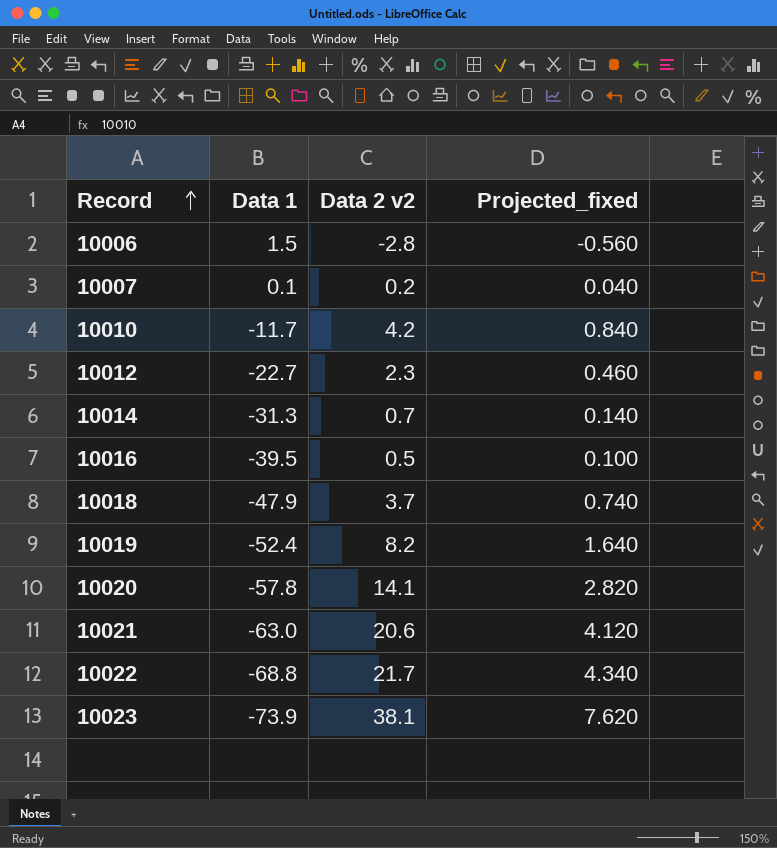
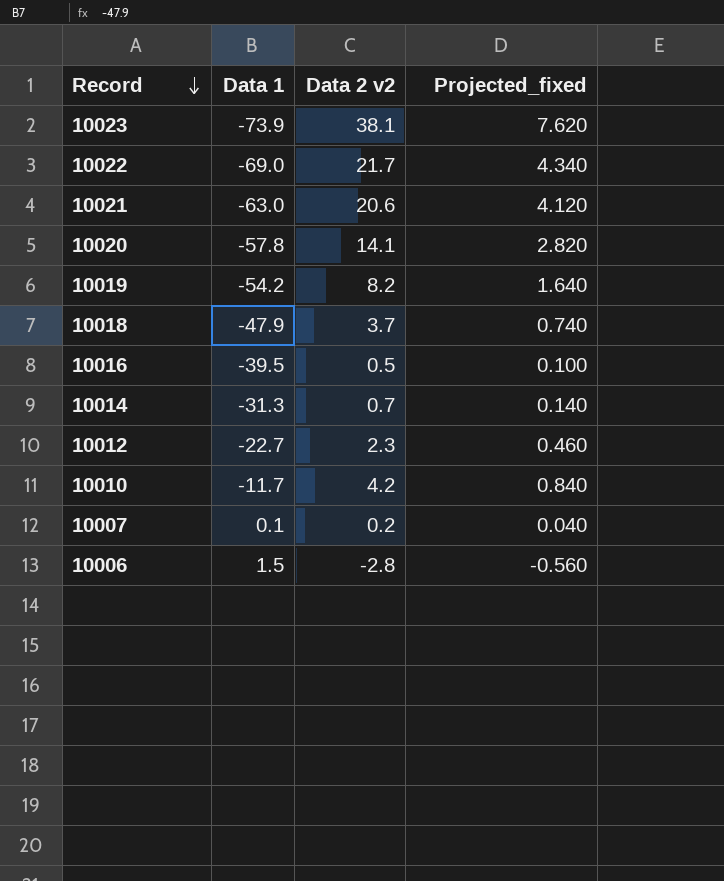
row order: Record ascending -> Record descending
10022 | Data 1: -68.8 -> -69.0
10019 | Data 1: -52.4 -> -54.2

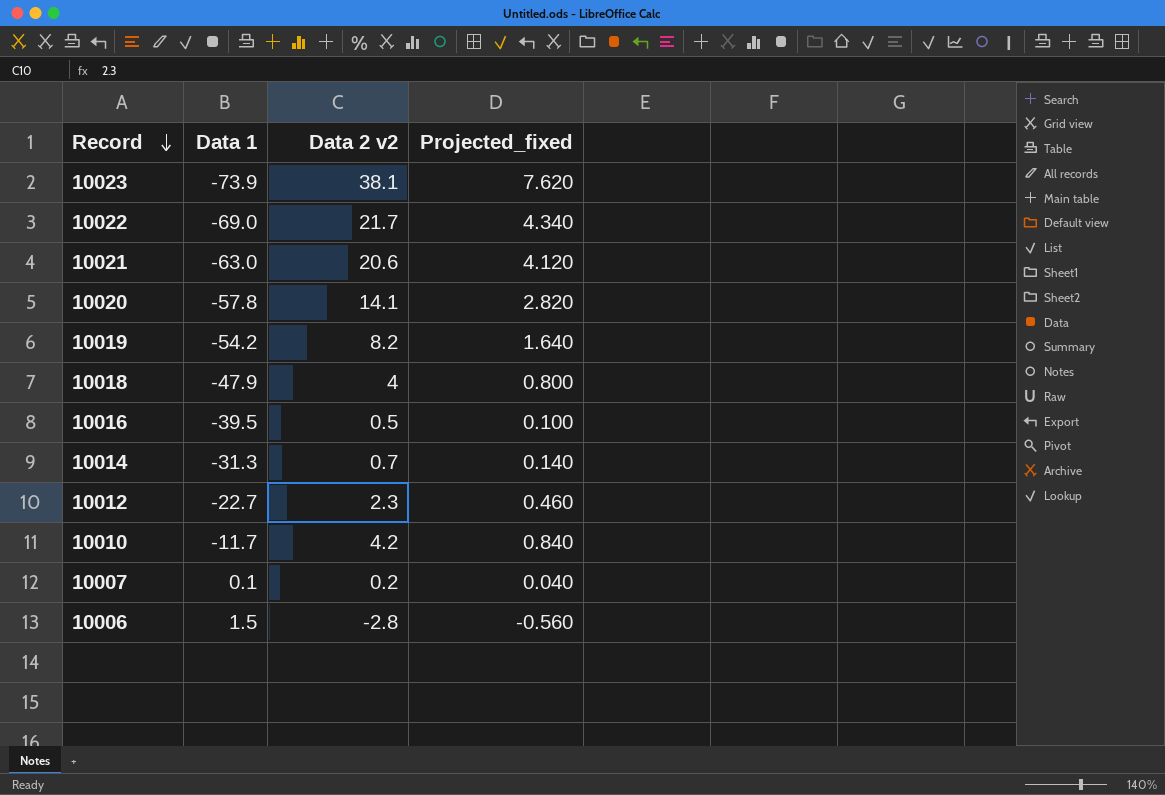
10018 | Data 2 v2: 3.7 -> 4
10018 | Projected_fixed: 0.740 -> 0.800

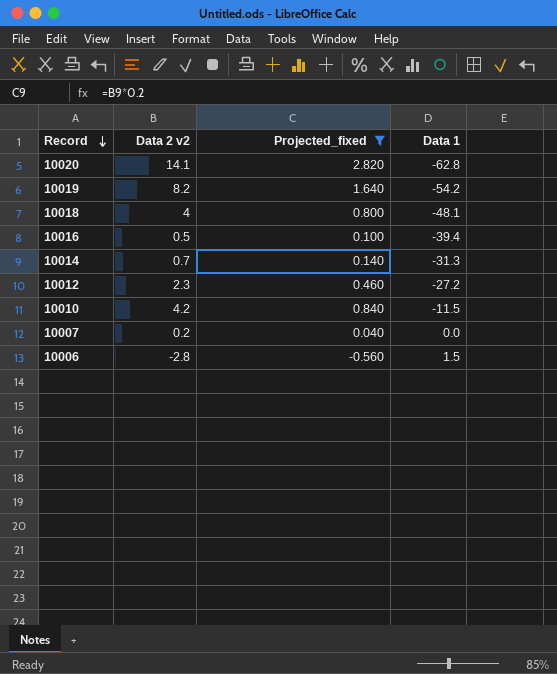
filter: none -> Projected_fixed <= 2.820
column Data 1 | position: 2 -> 4
10020 | Data 1: -57.8 -> -62.8
10018 | Data 1: -47.9 -> -48.1
10016 | Data 1: -39.5 -> -39.4
10012 | Data 1: -22.7 -> -27.2
10010 | Data 1: -11.7 -> -11.5
10007 | Data 1: 0.1 -> 0.0

